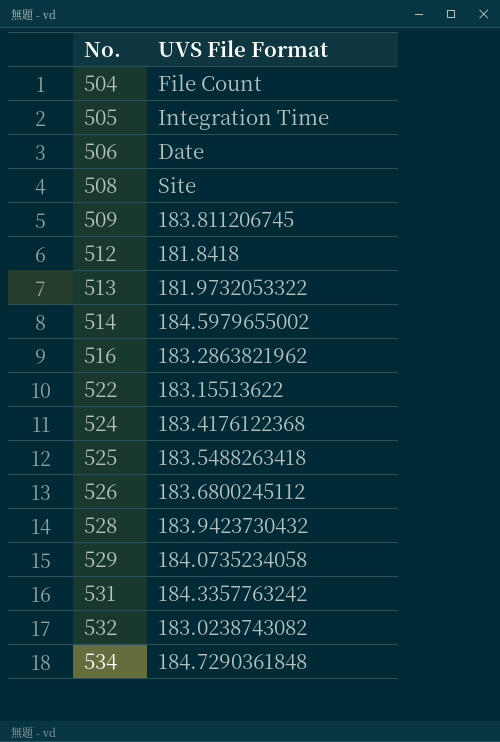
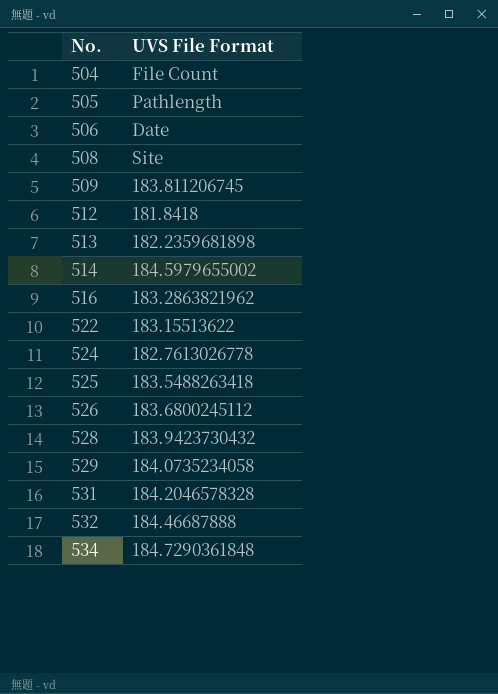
505 | UVS File Format: Integration Time -> Pathlength
513 | UVS File Format: 181.9732053322 -> 182.2359681898
524 | UVS File Format: 183.4176122368 -> 182.7613026778
531 | UVS File Format: 184.3357763242 -> 184.2046578328
532 | UVS File Format: 183.0238743082 -> 184.46687888

